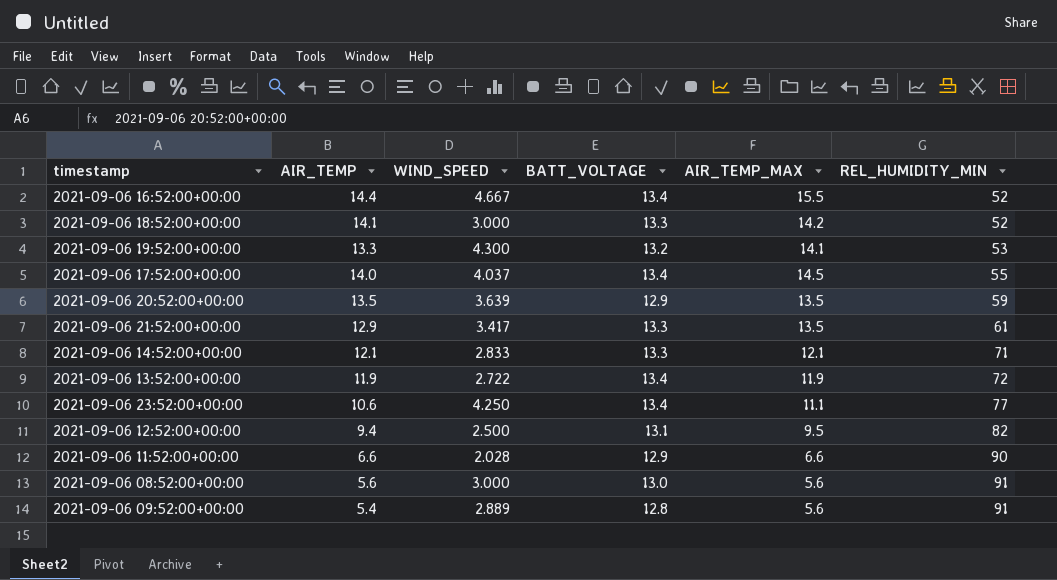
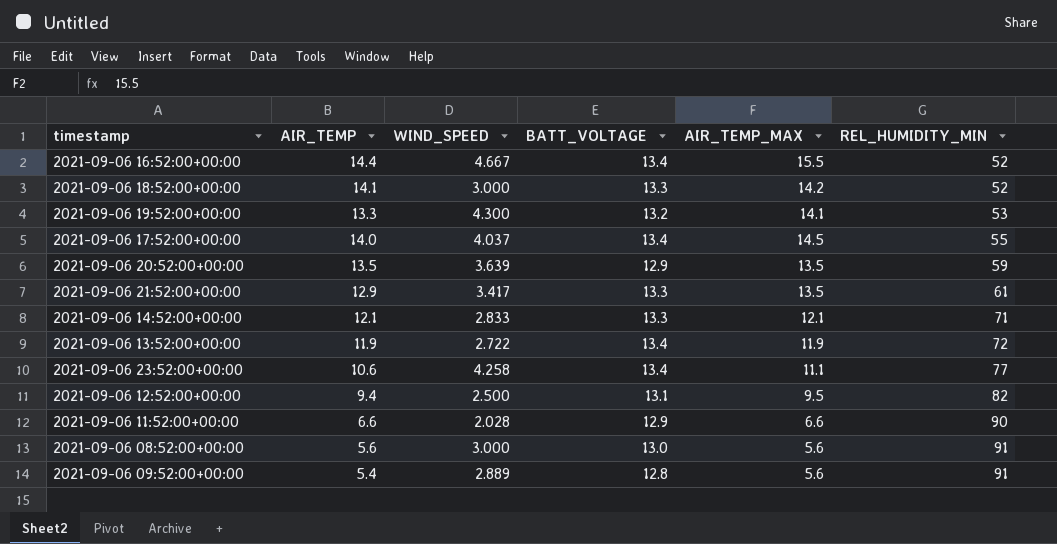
2021-09-06 23:52:00+00:00 | WIND_SPEED: 4.250 -> 4.258

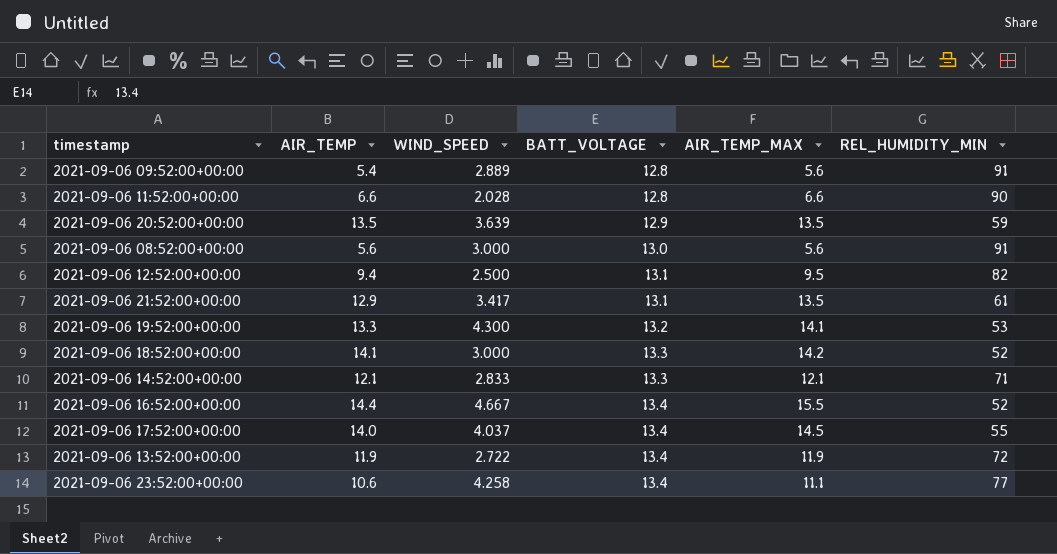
row order: REL_HUMIDITY_MIN ascending -> BATT_VOLTAGE ascending
2021-09-06 11:52:00+00:00 | BATT_VOLTAGE: 12.9 -> 12.8
2021-09-06 21:52:00+00:00 | BATT_VOLTAGE: 13.3 -> 13.1

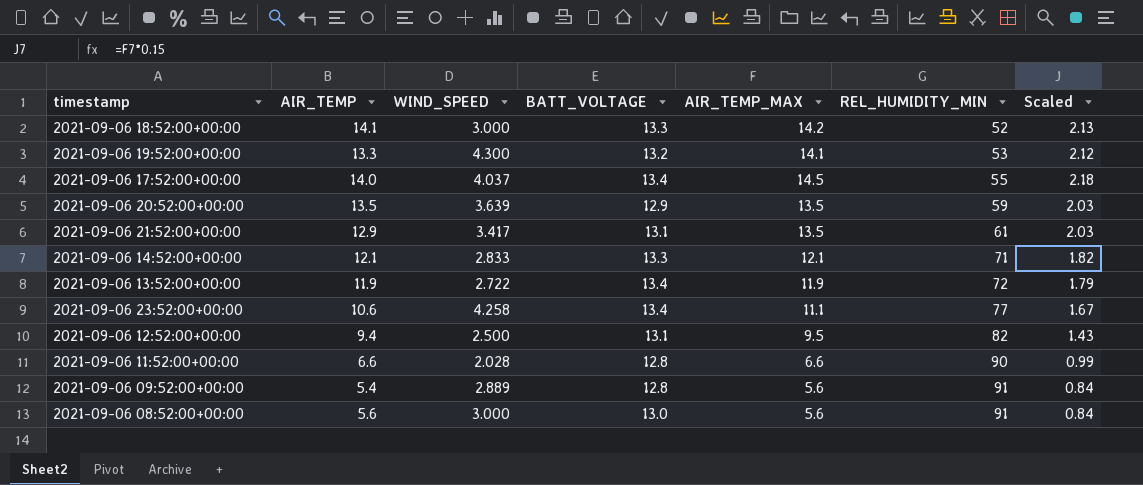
row order: BATT_VOLTAGE ascending -> REL_HUMIDITY_MIN ascending
column Scaled | formula: none -> [AIR_TEMP_MAX] * 0.15
row 2021-09-06 16:52:00+00:00: 14.4 | 4.667 | 13.4 | 15.5 | 52 -> none

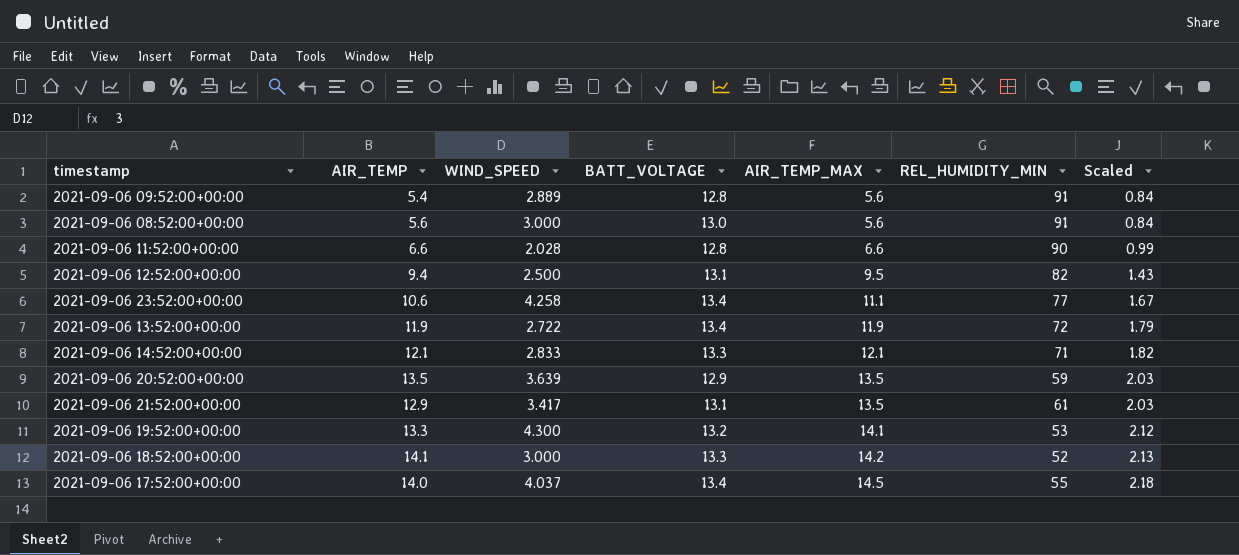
row order: REL_HUMIDITY_MIN ascending -> AIR_TEMP_MAX ascending

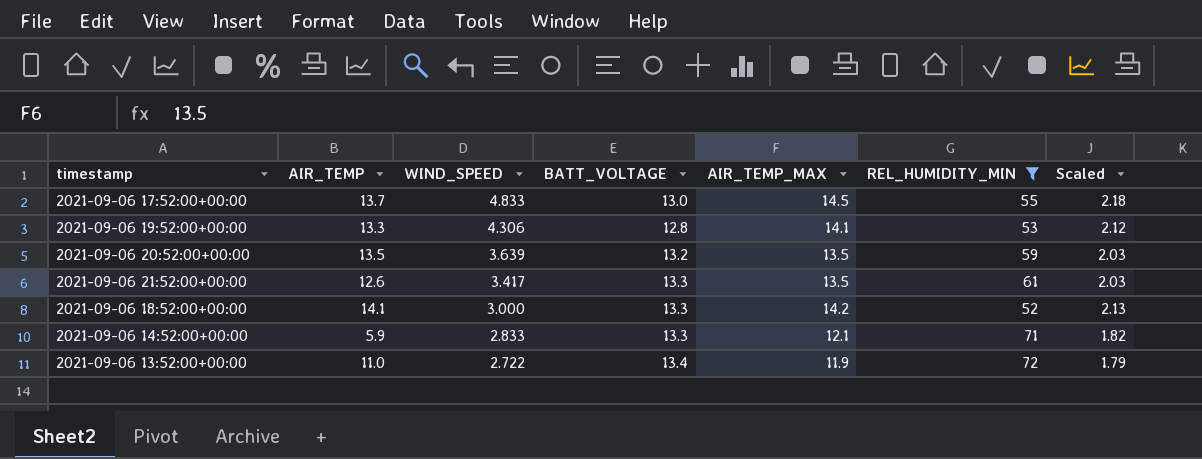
filter: none -> REL_HUMIDITY_MIN <= 72
row order: AIR_TEMP_MAX ascending -> WIND_SPEED descending
2021-09-06 17:52:00+00:00 | AIR_TEMP: 14.0 -> 13.7
2021-09-06 17:52:00+00:00 | WIND_SPEED: 4.037 -> 4.833
2021-09-06 17:52:00+00:00 | BATT_VOLTAGE: 13.4 -> 13.0
2021-09-06 19:52:00+00:00 | WIND_SPEED: 4.300 -> 4.306
2021-09-06 19:52:00+00:00 | BATT_VOLTAGE: 13.2 -> 12.8
2021-09-06 20:52:00+00:00 | BATT_VOLTAGE: 12.9 -> 13.2
2021-09-06 21:52:00+00:00 | AIR_TEMP: 12.9 -> 12.6
2021-09-06 21:52:00+00:00 | BATT_VOLTAGE: 13.1 -> 13.3
2021-09-06 14:52:00+00:00 | AIR_TEMP: 12.1 -> 5.9
2021-09-06 13:52:00+00:00 | AIR_TEMP: 11.9 -> 11.0

